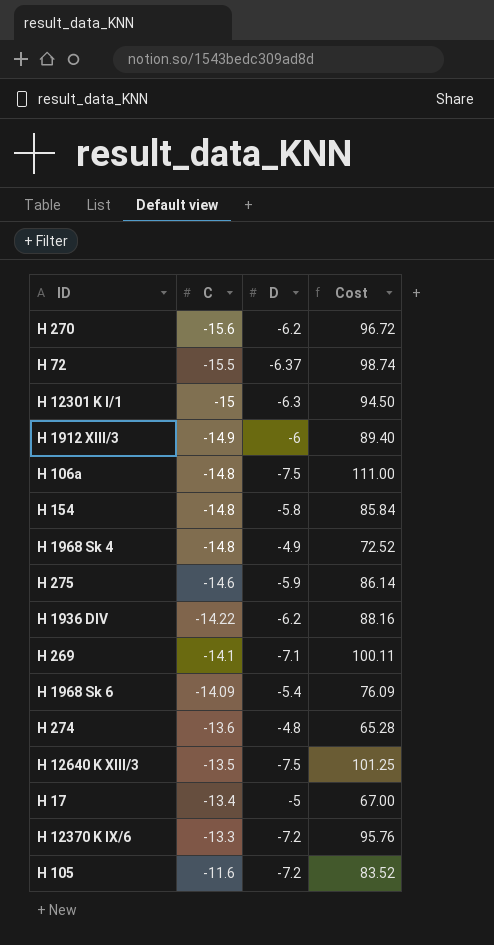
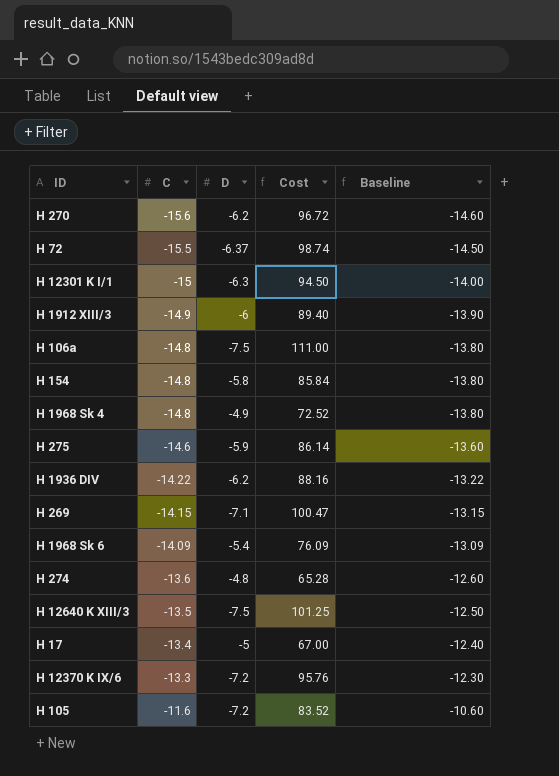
column Baseline | formula: none -> [C] + 1
H 269 | C: -14.1 -> -14.15
H 269 | Cost: 100.11 -> 100.47

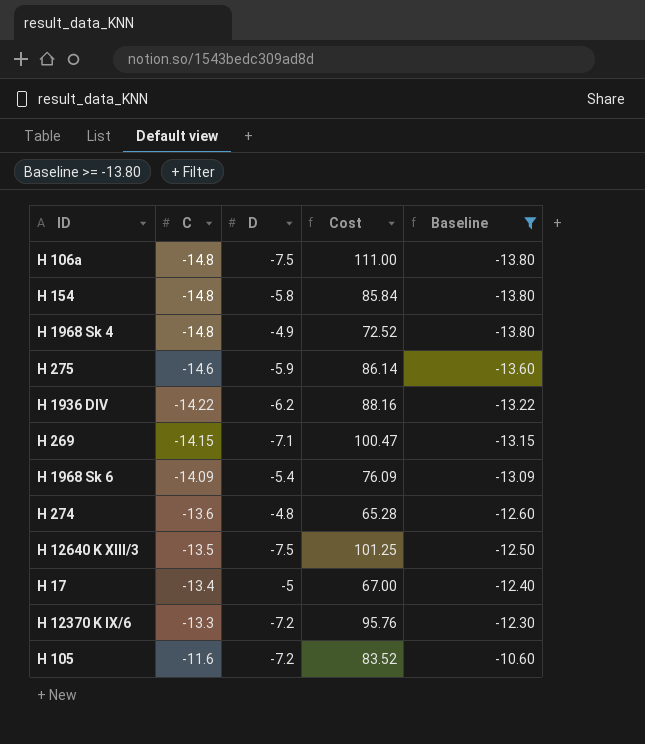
filter: none -> Baseline >= -13.80

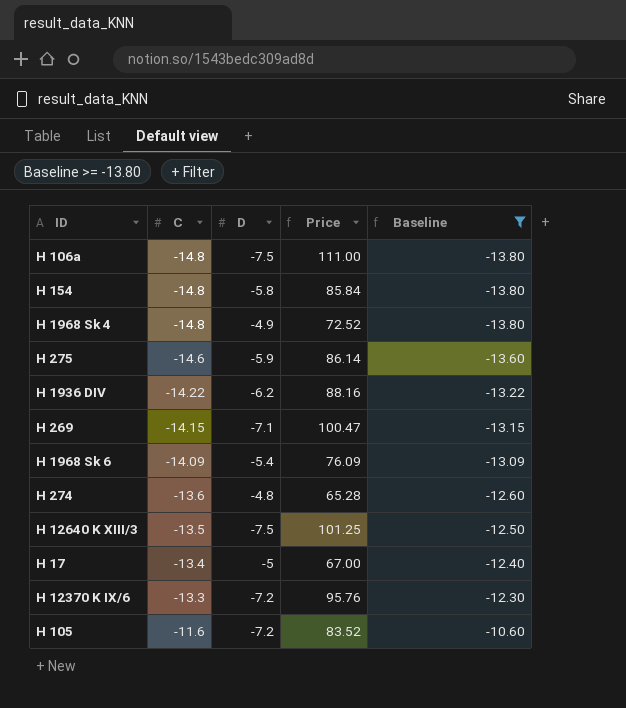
column name: Cost -> Price

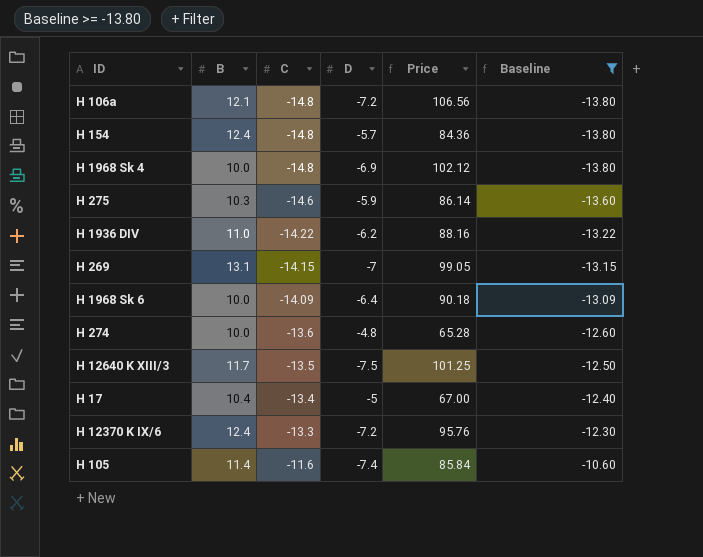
column B | position: none -> 2
H 106a | D: -7.5 -> -7.2
H 106a | Price: 111.00 -> 106.56
H 154 | D: -5.8 -> -5.7
H 154 | Price: 85.84 -> 84.36
H 1968 Sk 4 | D: -4.9 -> -6.9
H 1968 Sk 4 | Price: 72.52 -> 102.12
H 269 | D: -7.1 -> -7
H 269 | Price: 100.47 -> 99.05
H 1968 Sk 6 | D: -5.4 -> -6.4
H 1968 Sk 6 | Price: 76.09 -> 90.18
H 105 | D: -7.2 -> -7.4
H 105 | Price: 83.52 -> 85.84

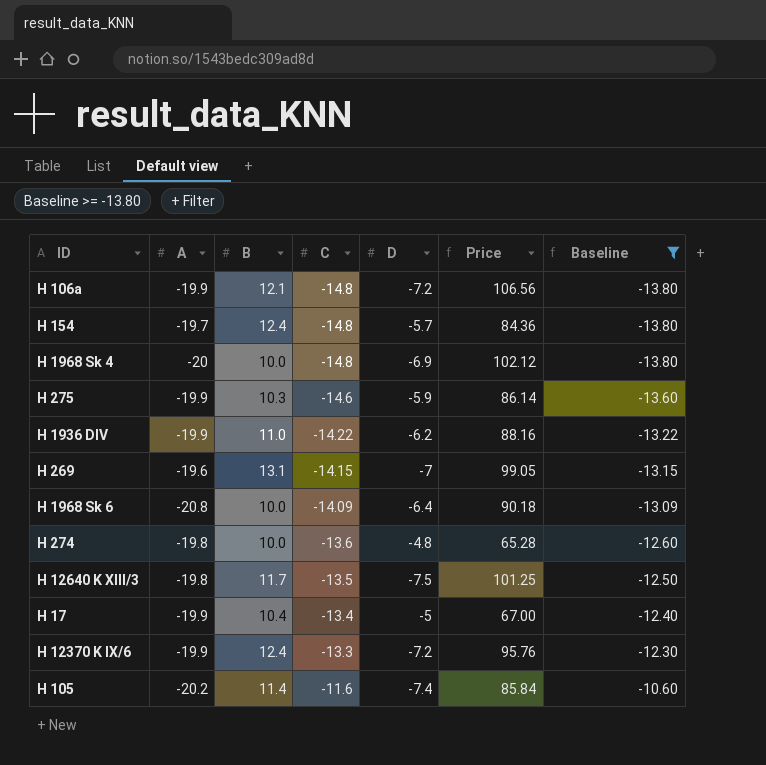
column A | position: none -> 2

